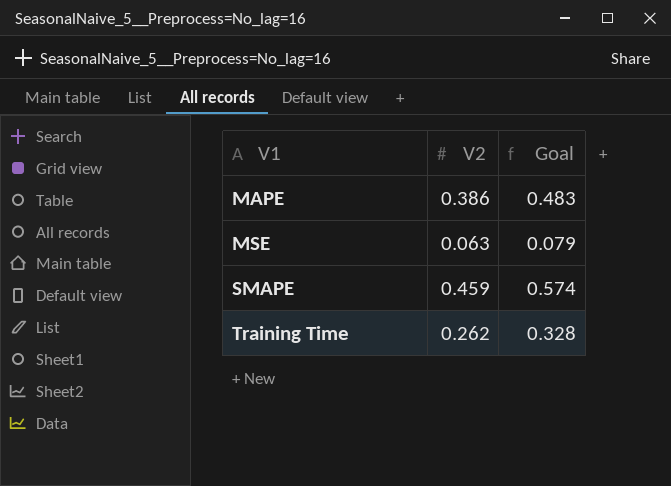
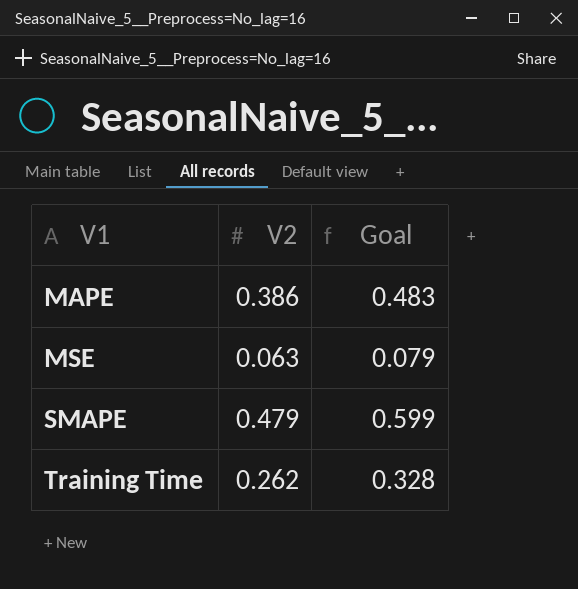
SMAPE | V2: 0.459 -> 0.479
SMAPE | Goal: 0.574 -> 0.599

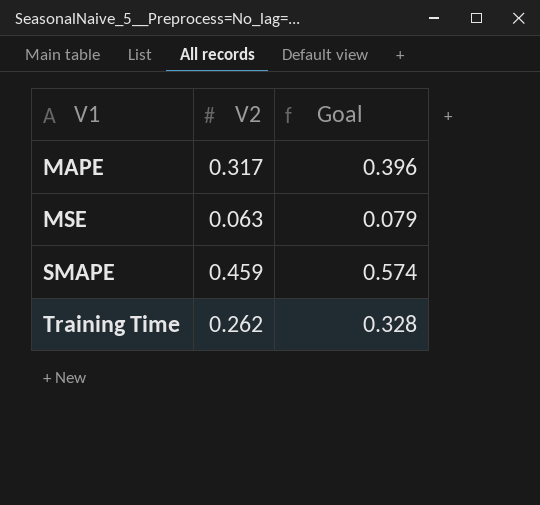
MAPE | V2: 0.386 -> 0.317
MAPE | Goal: 0.483 -> 0.396
SMAPE | V2: 0.479 -> 0.459
SMAPE | Goal: 0.599 -> 0.574

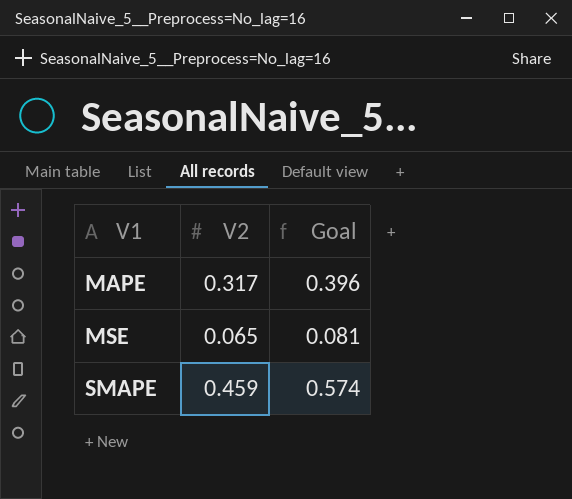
row Training Time: 0.262 | 0.328 -> none
MSE | V2: 0.063 -> 0.065
MSE | Goal: 0.079 -> 0.081

